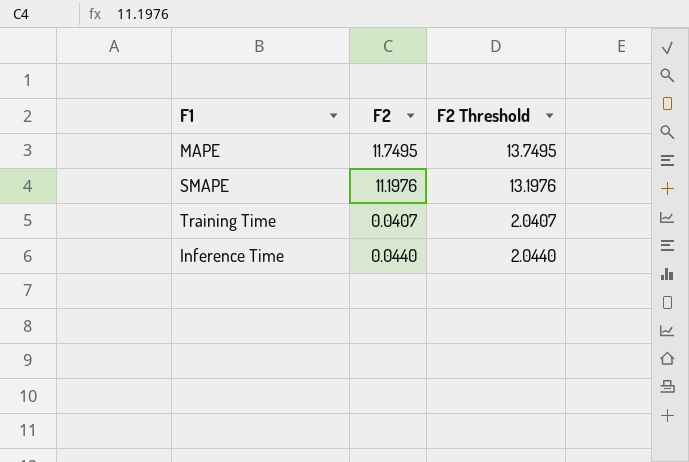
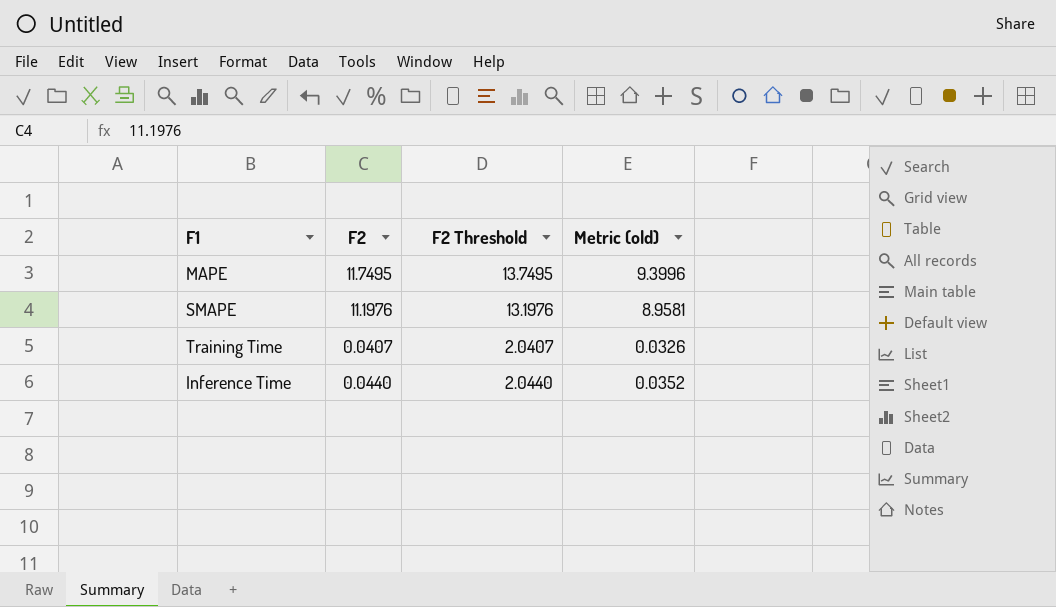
column Metric (old) | formula: none -> [F2] * 0.8

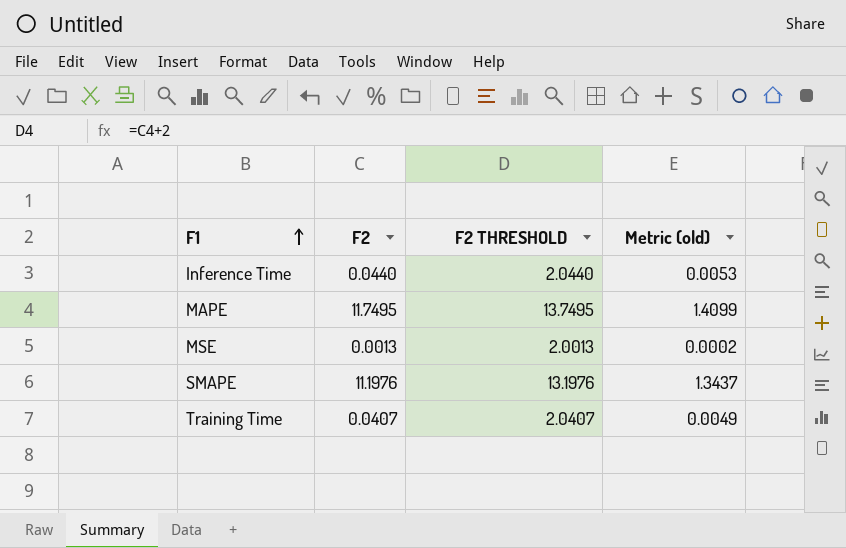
row order: none -> F1 ascending
column name: F2 Threshold -> F2 THRESHOLD
column Metric (old) | formula: [F2] * 0.8 -> [F2] * 0.12
row MSE: none -> 0.0013 | 2.0013 | 0.0002

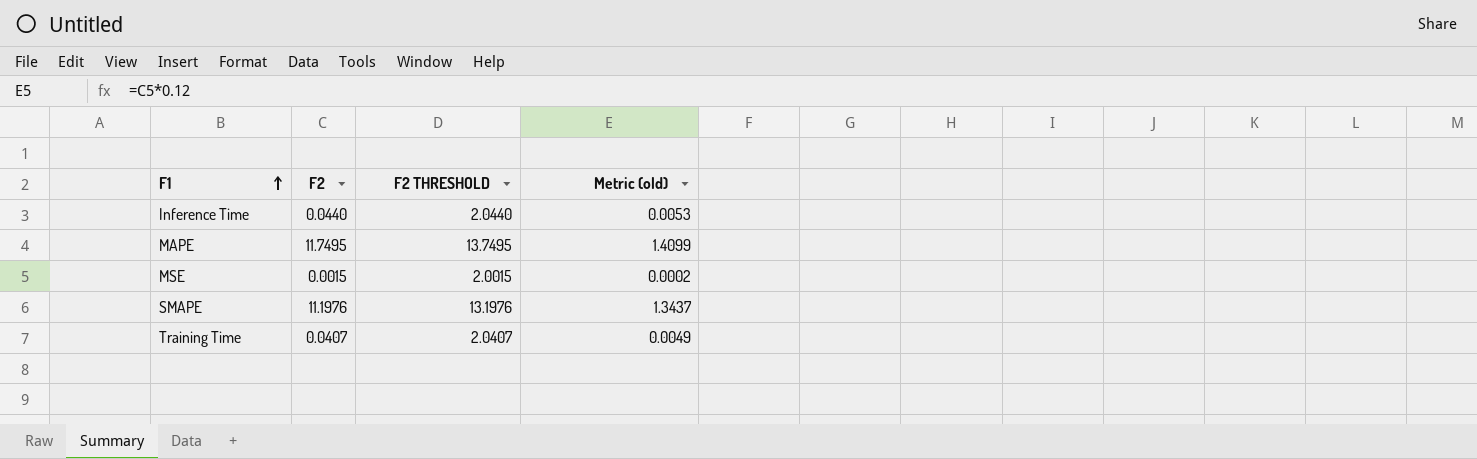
MSE | F2: 0.0013 -> 0.0015
MSE | F2 THRESHOLD: 2.0013 -> 2.0015

